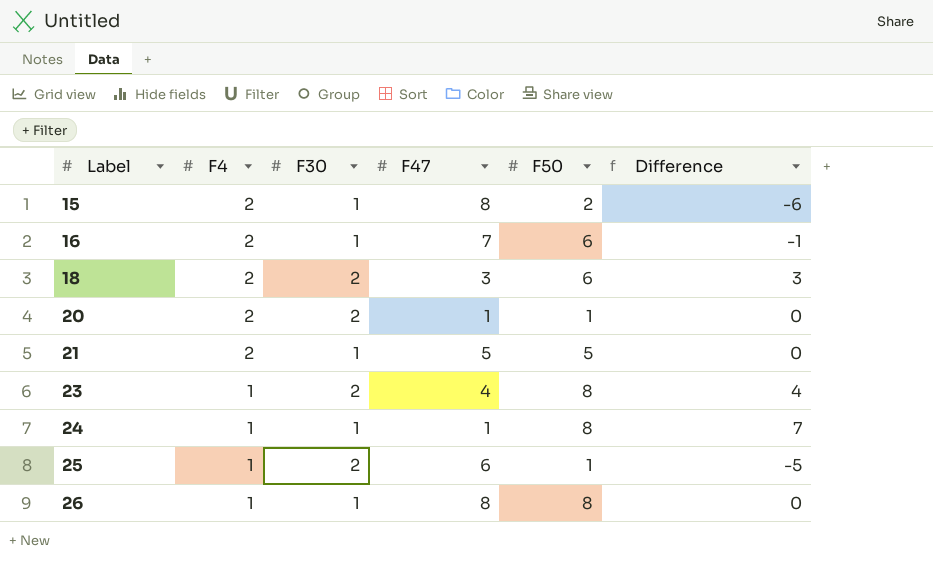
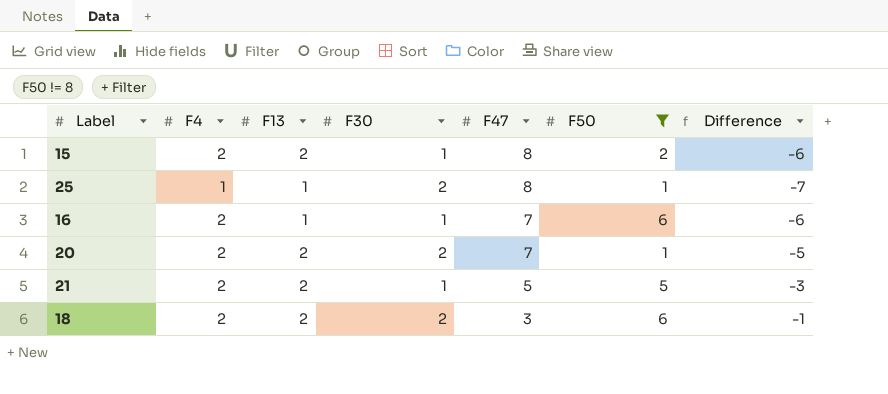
filter: none -> F50 != 8
row order: Label ascending -> F47 descending
column F13 | position: none -> 3
column Difference | formula: [F50] - [F47] -> [F13] - [F47]
25 | F47: 6 -> 8
20 | F47: 1 -> 7

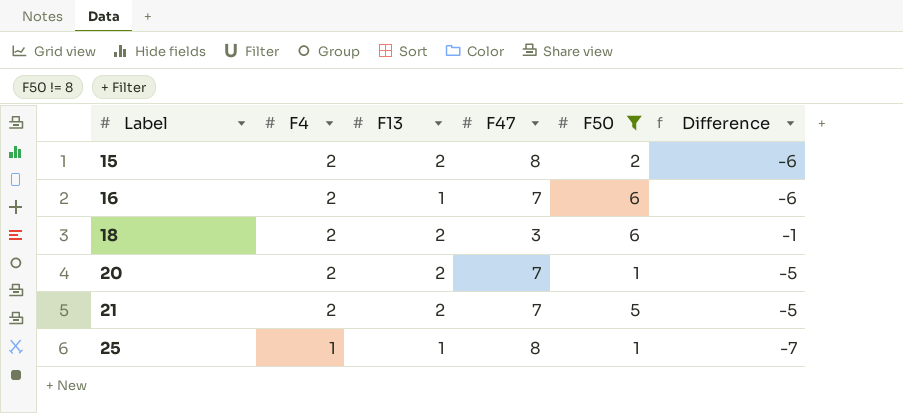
row order: F47 descending -> Label ascending
column F30 | position: 4 -> none
21 | F47: 5 -> 7
21 | Difference: -3 -> -5

